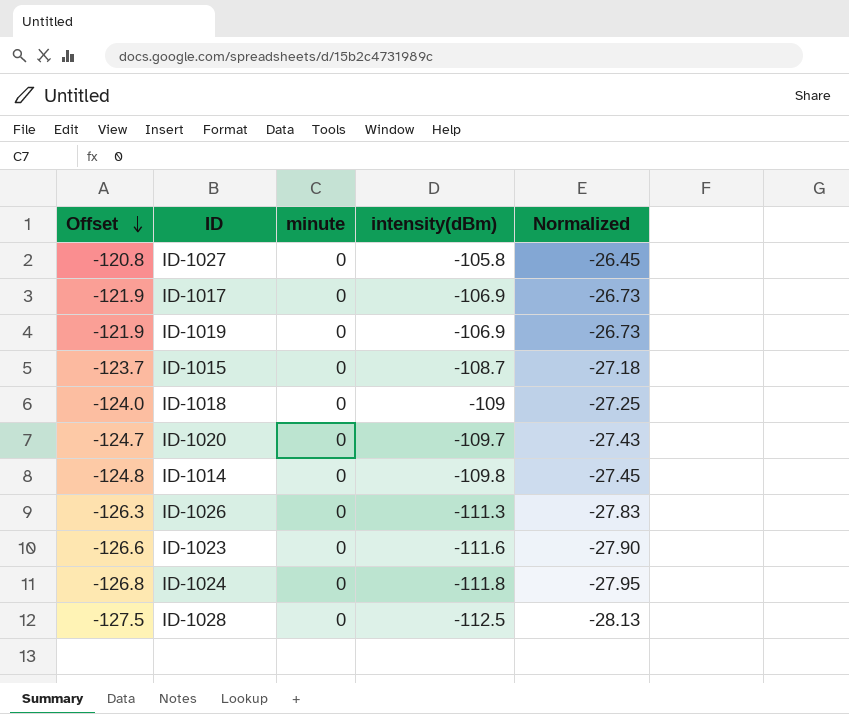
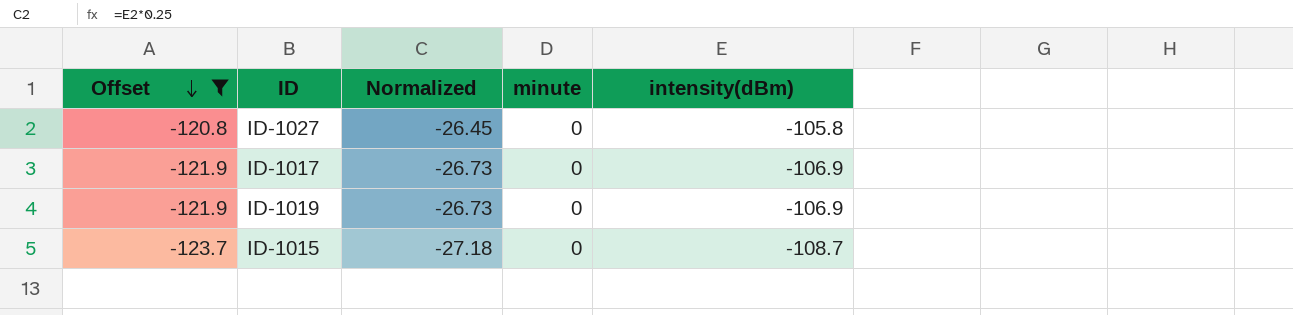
filter: none -> Offset >= -123.7
column Normalized | position: 5 -> 3

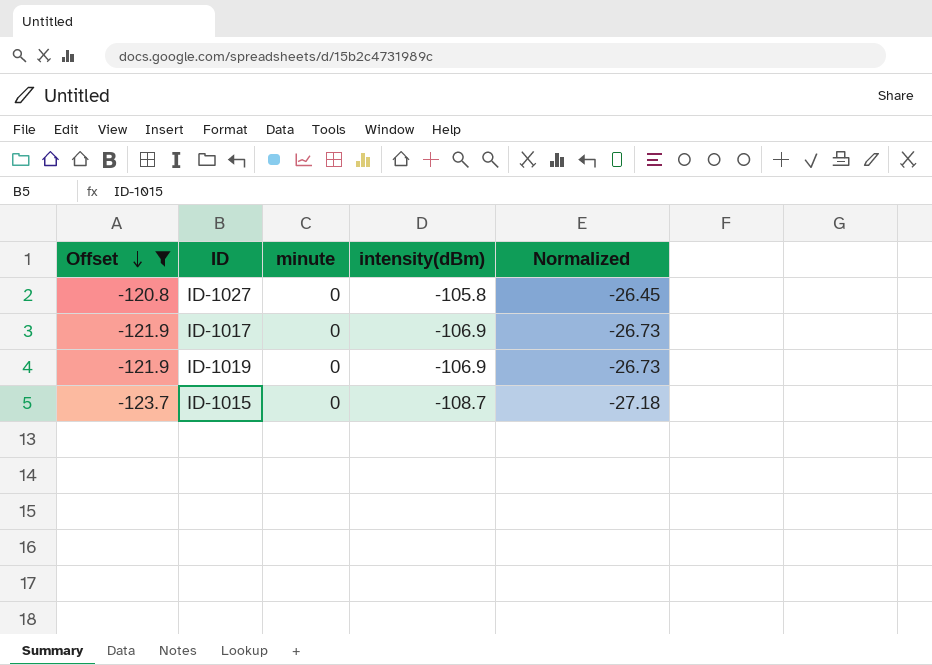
column Normalized | position: 3 -> 5

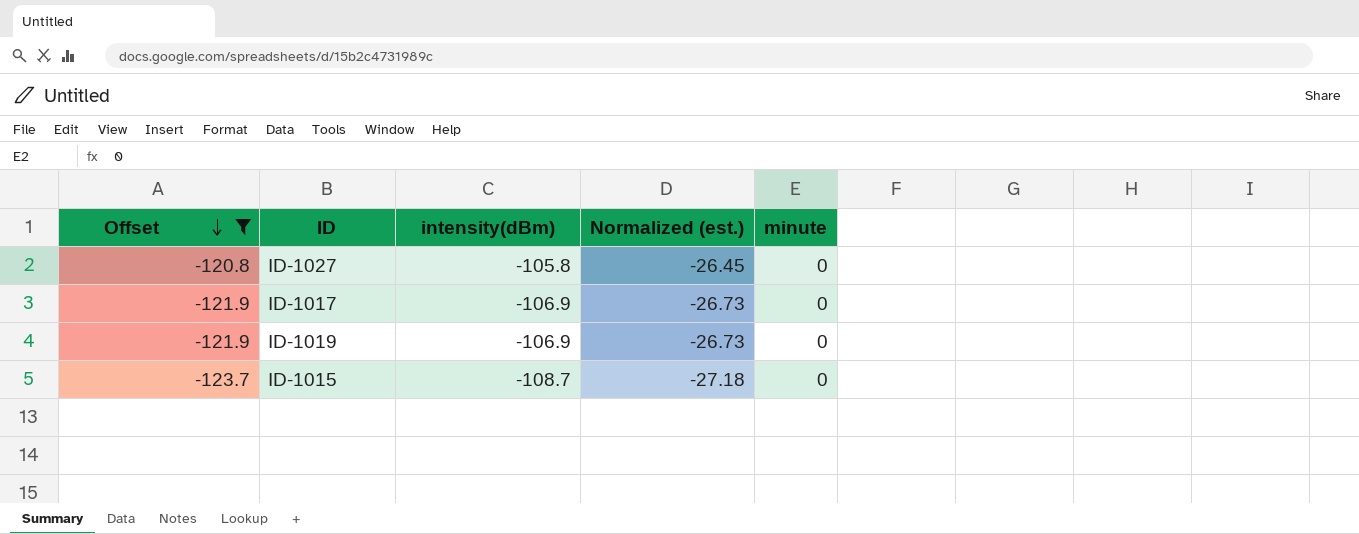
column name: Normalized -> Normalized (est.)
column minute | position: 3 -> 5

